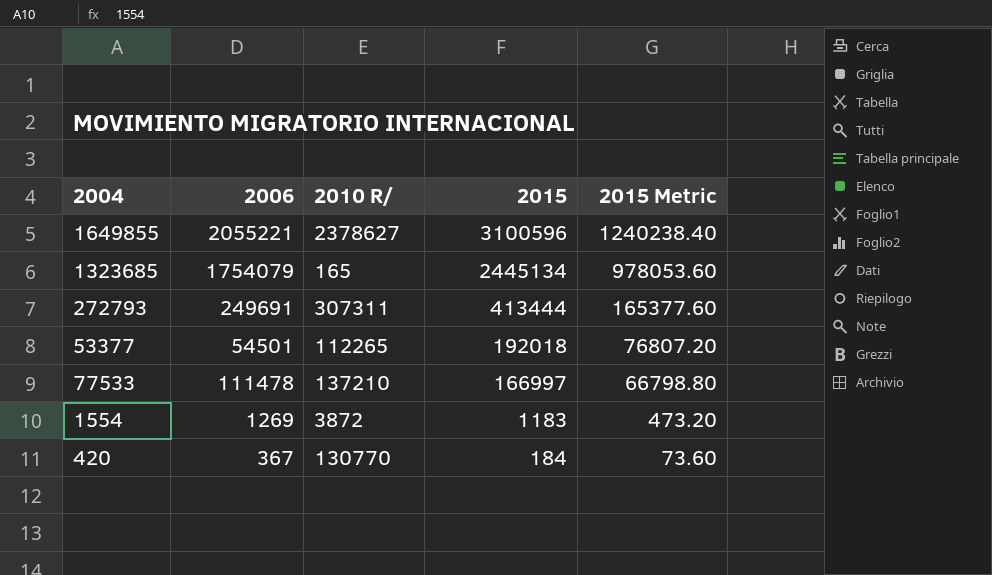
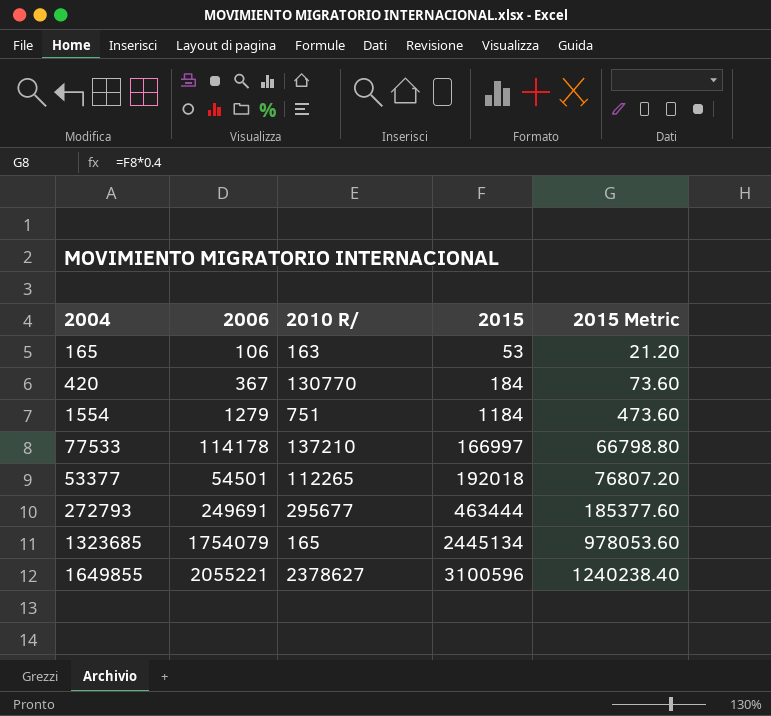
row order: 2015 descending -> 2015 ascending
row 165: none -> 106 | 163 | 53 | 21.20
1554 | 2006: 1269 -> 1279
1554 | 2010 R/: 3872 -> 751
1554 | 2015: 1183 -> 1184
1554 | 2015 Metric: 473.20 -> 473.60
77533 | 2006: 111478 -> 114178
272793 | 2010 R/: 307311 -> 295677
272793 | 2015: 413444 -> 463444
272793 | 2015 Metric: 165377.60 -> 185377.60

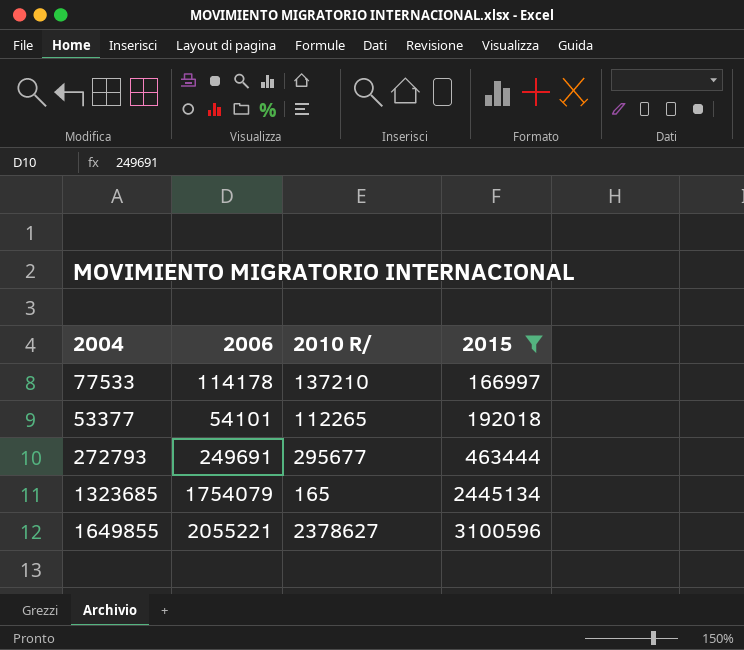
filter: none -> 2015 >= 166997
column 2015 Metric | formula: [2015] * 0.4 -> none
53377 | 2006: 54501 -> 54101

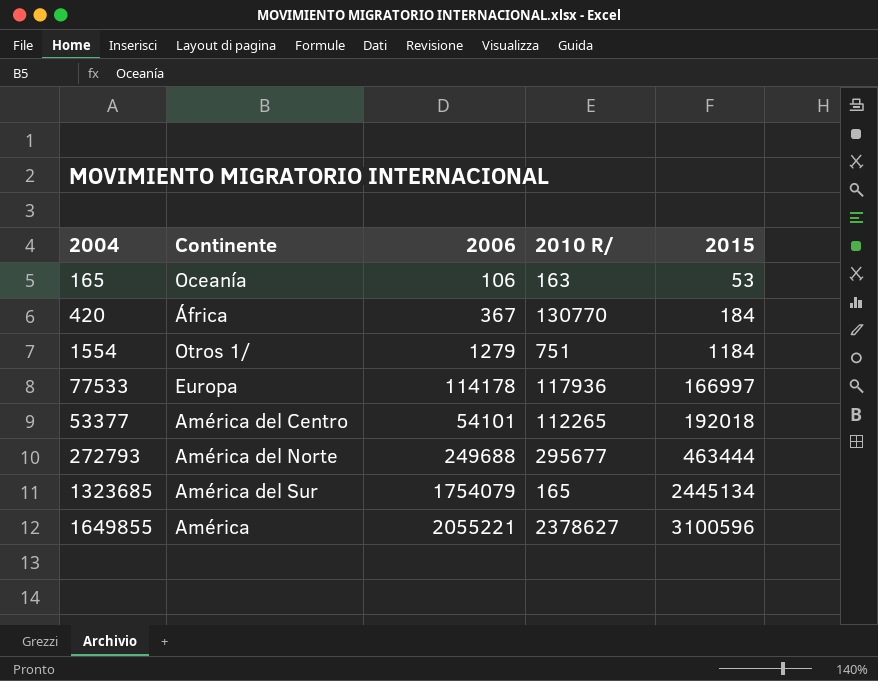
filter: 2015 >= 166997 -> none
column Continente | position: none -> 2
77533 | 2010 R/: 137210 -> 117936
272793 | 2006: 249691 -> 249688

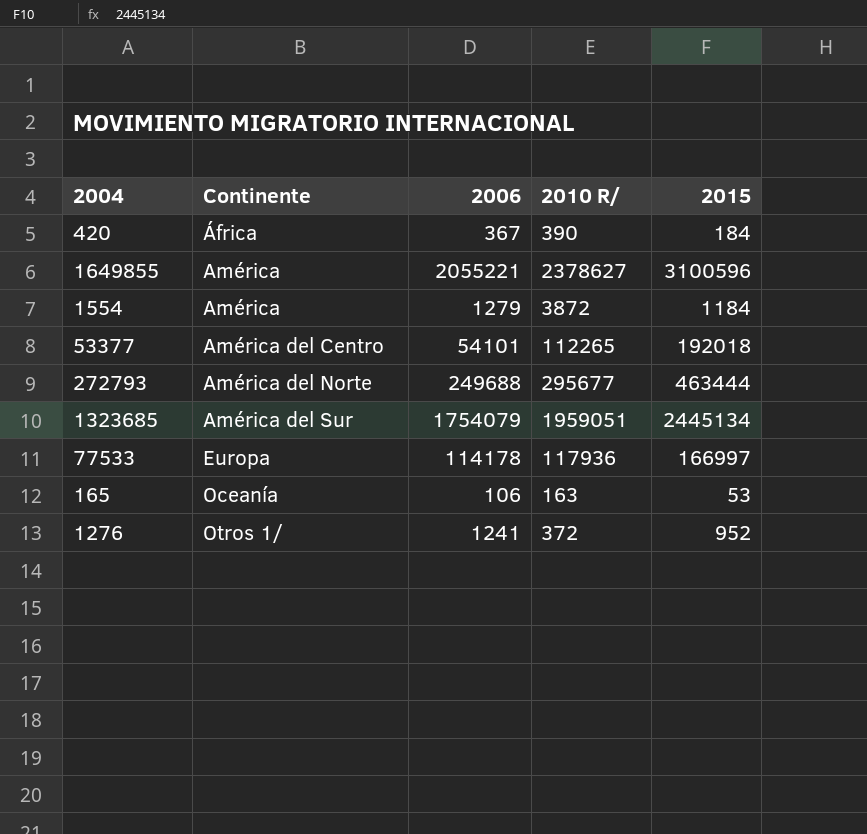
row order: 2015 ascending -> Continente ascending
420 | 2010 R/: 130770 -> 390
1554 | Continente: Otros 1/ -> América
1554 | 2010 R/: 751 -> 3872
1323685 | 2010 R/: 165 -> 1959051
row 1276: none -> Otros 1/ | 1241 | 372 | 952

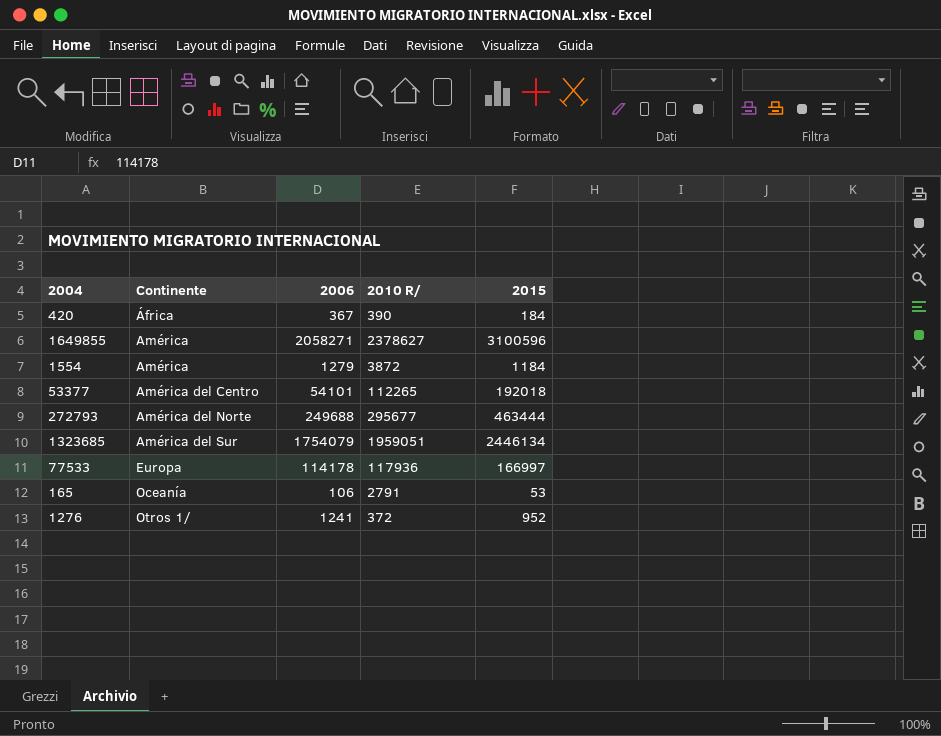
1649855 | 2006: 2055221 -> 2058271
1323685 | 2015: 2445134 -> 2446134
165 | 2010 R/: 163 -> 2791

